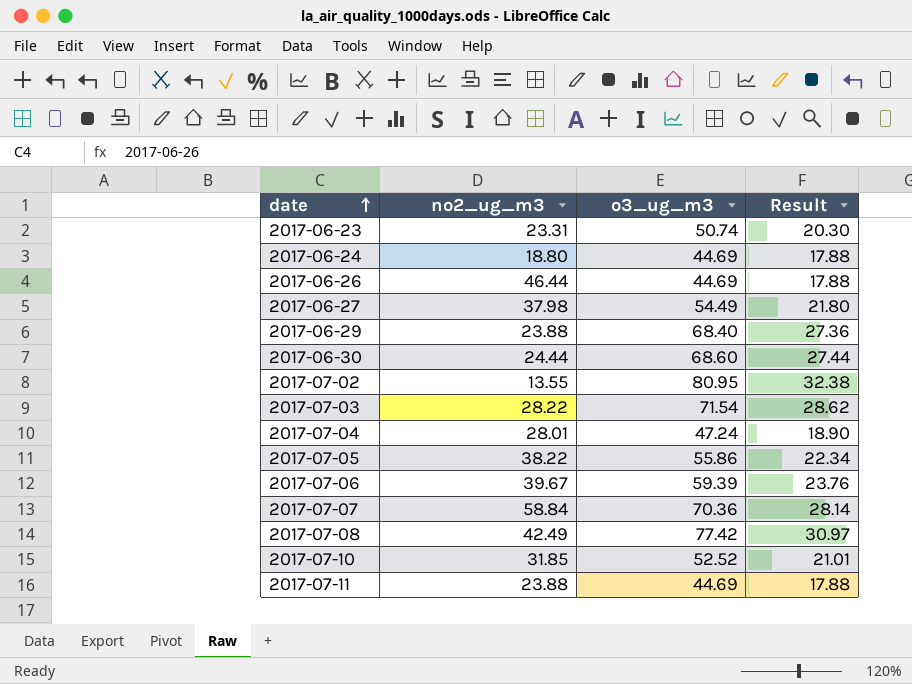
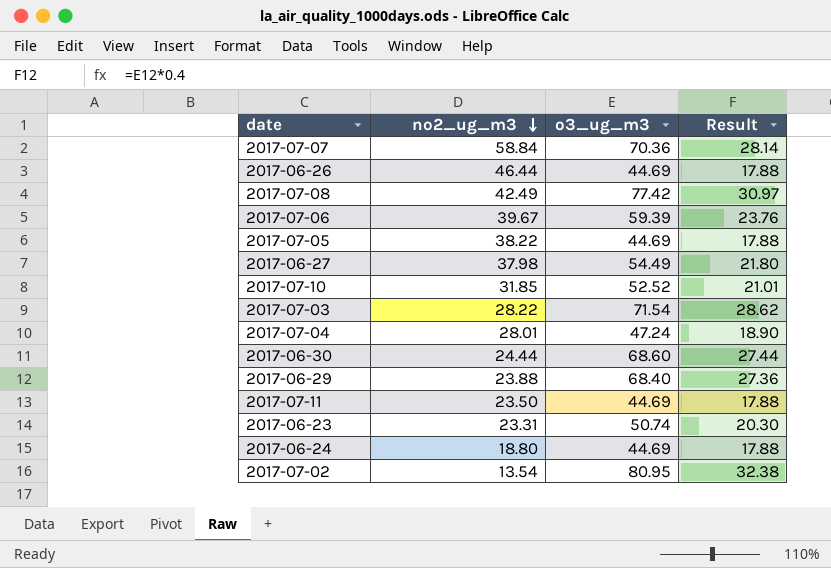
row order: date ascending -> no2_ug_m3 descending
2017-07-05 | o3_ug_m3: 55.86 -> 44.69
2017-07-05 | Result: 22.34 -> 17.88
2017-07-11 | no2_ug_m3: 23.88 -> 23.50
2017-07-02 | no2_ug_m3: 13.55 -> 13.54

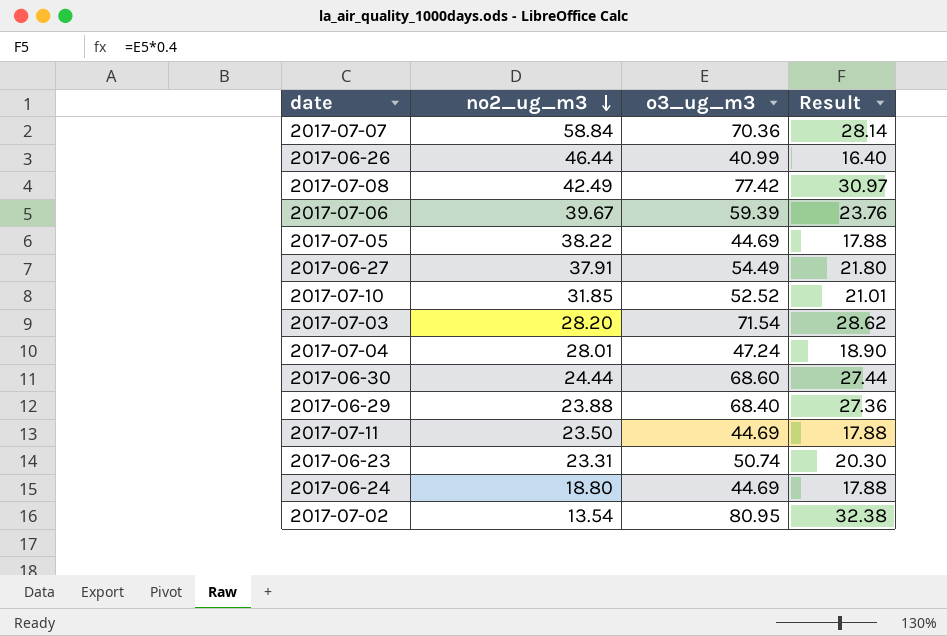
2017-06-26 | o3_ug_m3: 44.69 -> 40.99
2017-06-26 | Result: 17.88 -> 16.40
2017-06-27 | no2_ug_m3: 37.98 -> 37.91
2017-07-03 | no2_ug_m3: 28.22 -> 28.20

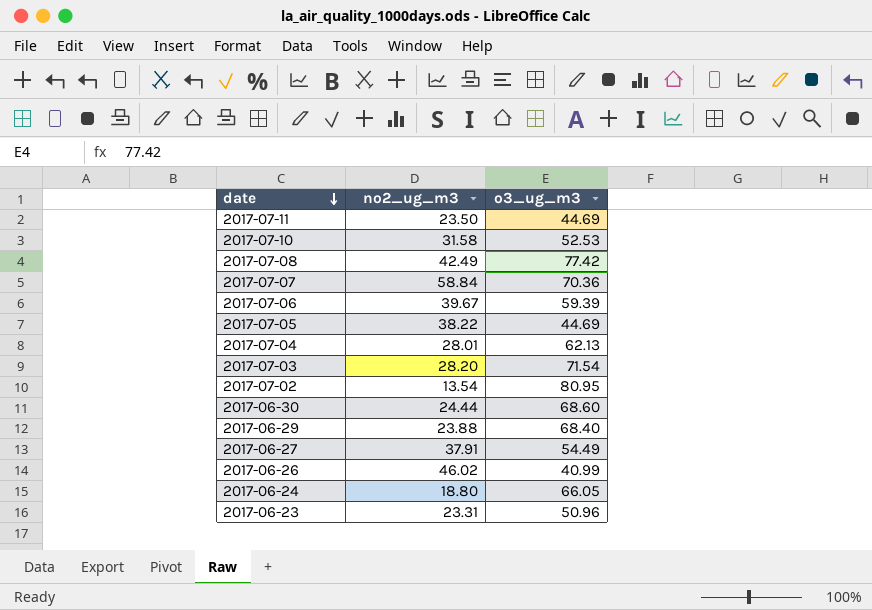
row order: no2_ug_m3 descending -> date descending
column Result | formula: [o3_ug_m3] * 0.4 -> none
2017-07-10 | no2_ug_m3: 31.85 -> 31.58
2017-07-10 | o3_ug_m3: 52.52 -> 52.53
2017-07-04 | o3_ug_m3: 47.24 -> 62.13
2017-06-26 | no2_ug_m3: 46.44 -> 46.02
2017-06-24 | o3_ug_m3: 44.69 -> 66.05
2017-06-23 | o3_ug_m3: 50.74 -> 50.96

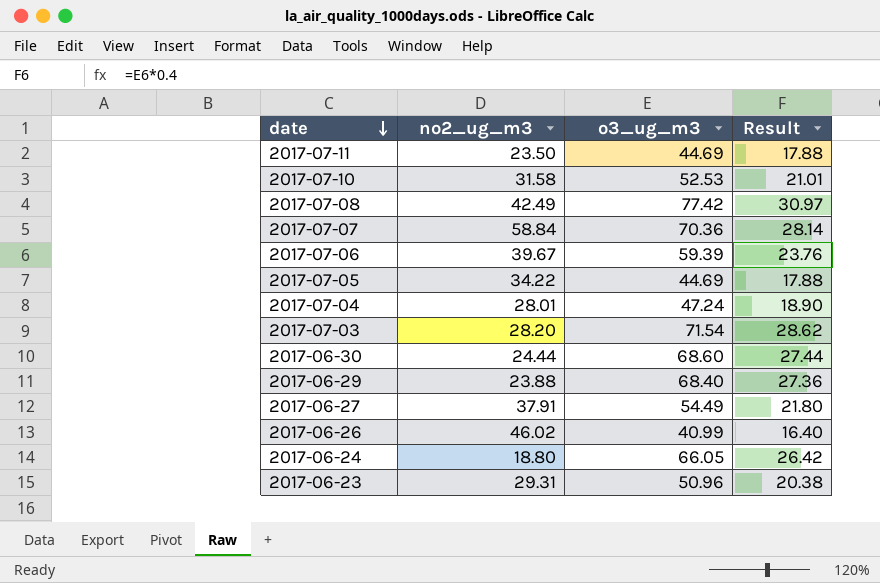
column Result | formula: none -> [o3_ug_m3] * 0.4
row 2017-07-02: 13.54 | 80.95 -> none
2017-07-05 | no2_ug_m3: 38.22 -> 34.22
2017-07-04 | o3_ug_m3: 62.13 -> 47.24
2017-06-23 | no2_ug_m3: 23.31 -> 29.31

